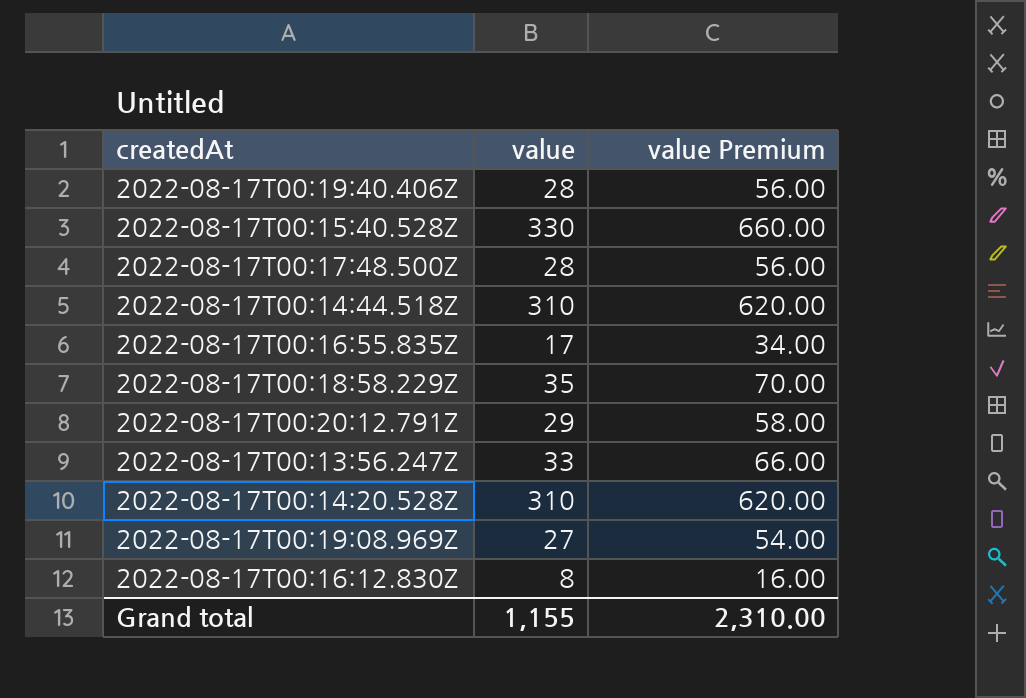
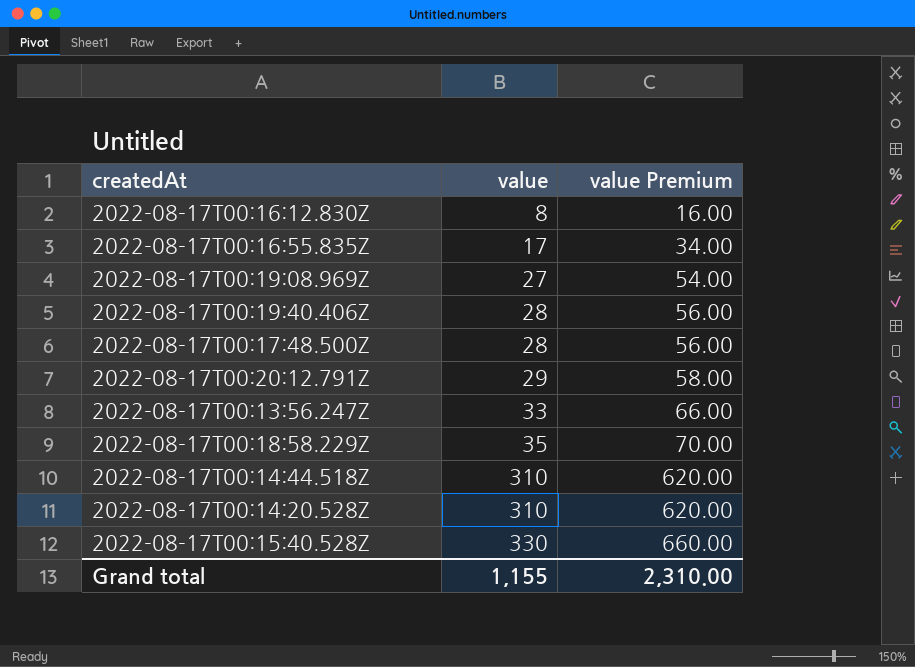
row order: none -> value ascending

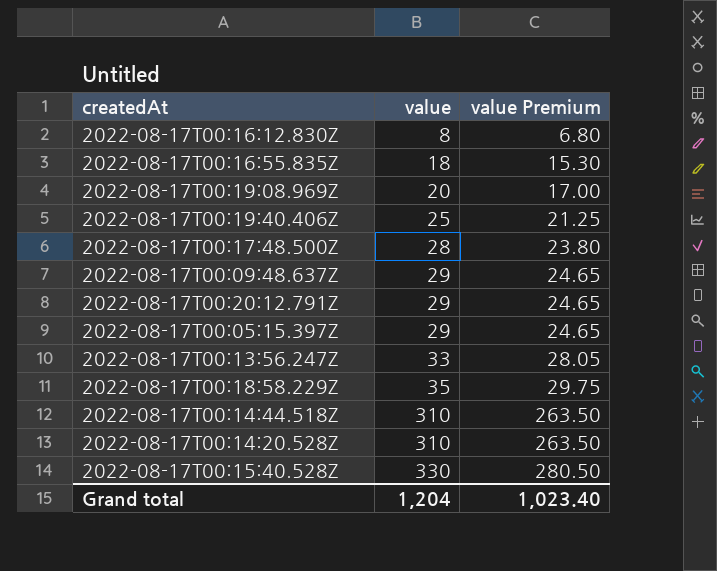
column value Premium | formula: [value] * 2 -> [value] * 0.85
2022-08-17T00:16:55.835Z | value: 17 -> 18
2022-08-17T00:19:08.969Z | value: 27 -> 20
2022-08-17T00:19:40.406Z | value: 28 -> 25
row 2022-08-17T00:09:48.637Z: none -> 29 | 24.65
row 2022-08-17T00:05:15.397Z: none -> 29 | 24.65
Grand total | value: 1,155 -> 1,204
Grand total | value Premium: 2,310.00 -> 1,023.40

